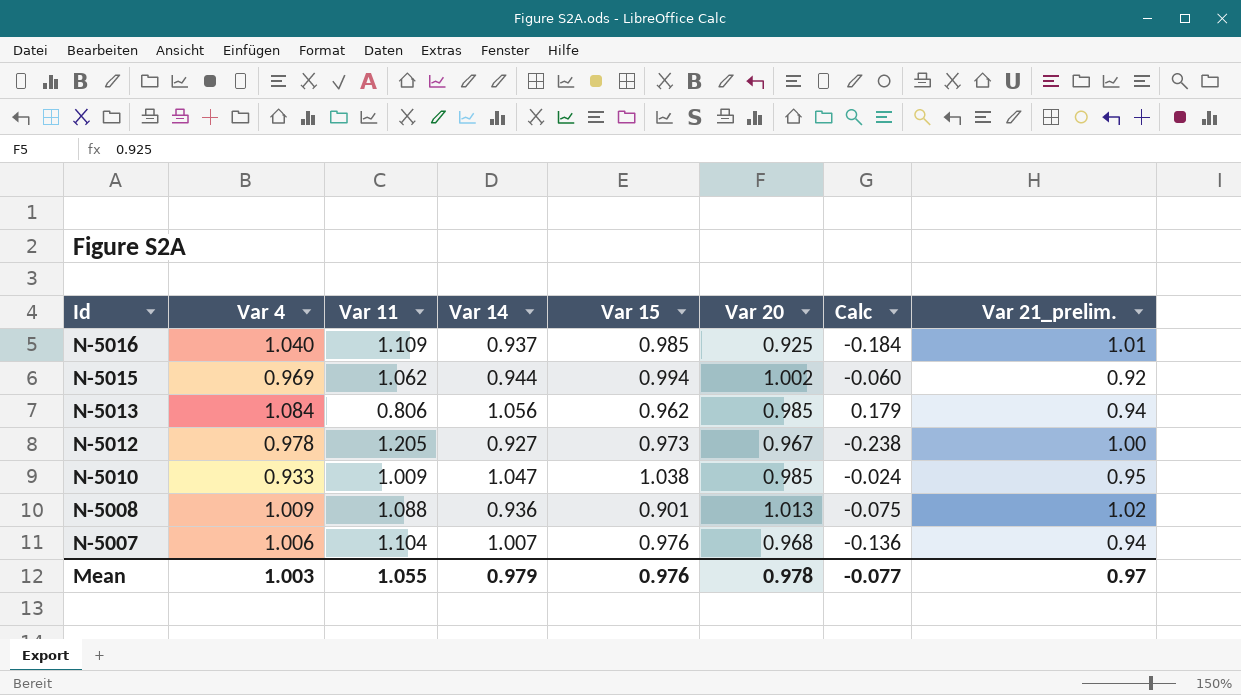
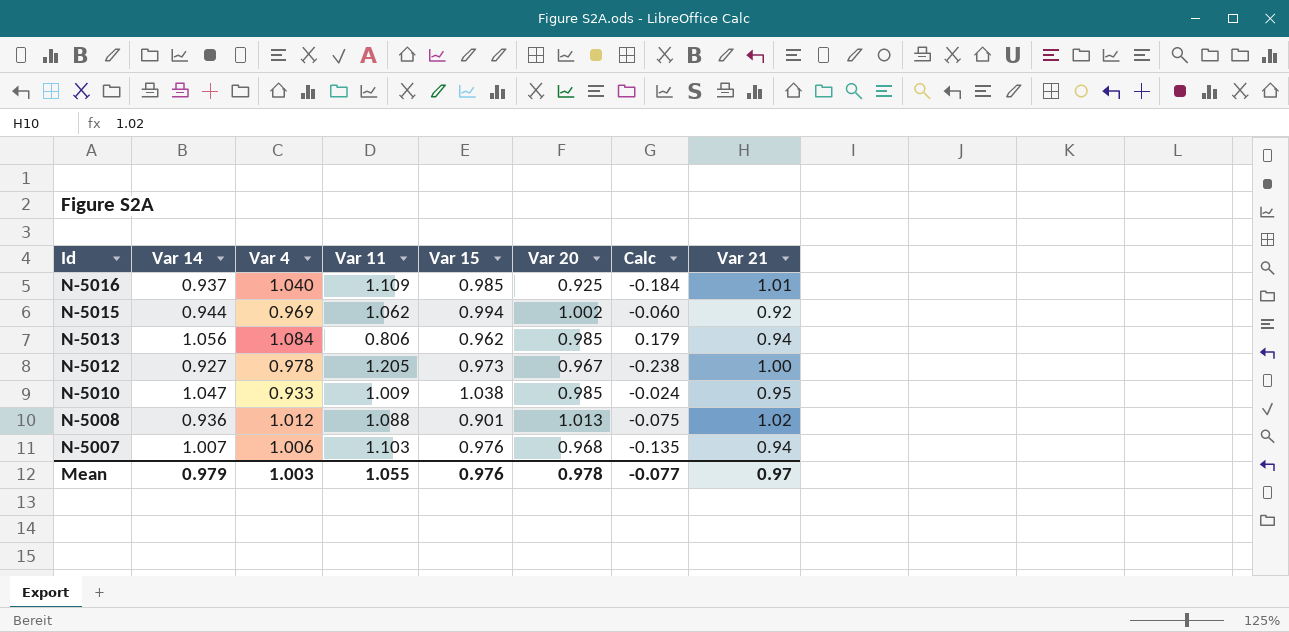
column Var 14 | position: 4 -> 2
column name: Var 21_prelim. -> Var 21
N-5008 | Var 4: 1.009 -> 1.012
N-5007 | Var 11: 1.104 -> 1.103
N-5007 | Calc: -0.136 -> -0.135

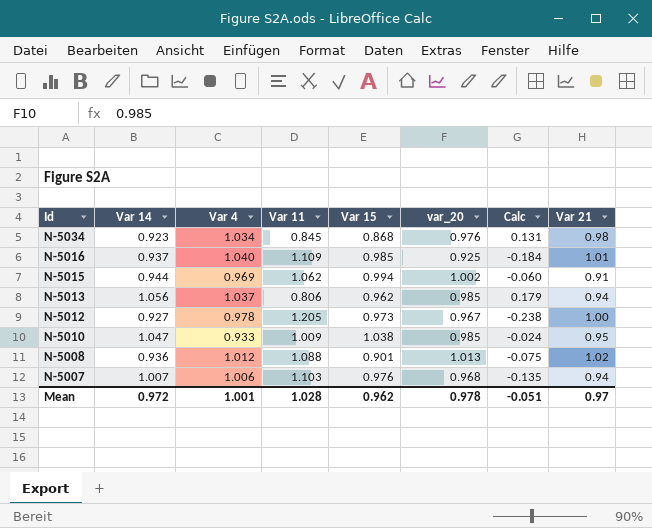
column name: Var 20 -> var_20
row N-5034: none -> 0.923 | 1.034 | 0.845 | 0.868 | 0.976 | 0.131 | 0.98
N-5015 | Var 21: 0.92 -> 0.91
N-5013 | Var 4: 1.084 -> 1.037
Mean | Var 14: 0.979 -> 0.972
Mean | Var 4: 1.003 -> 1.001
Mean | Var 11: 1.055 -> 1.028
Mean | Var 15: 0.976 -> 0.962
Mean | Calc: -0.077 -> -0.051

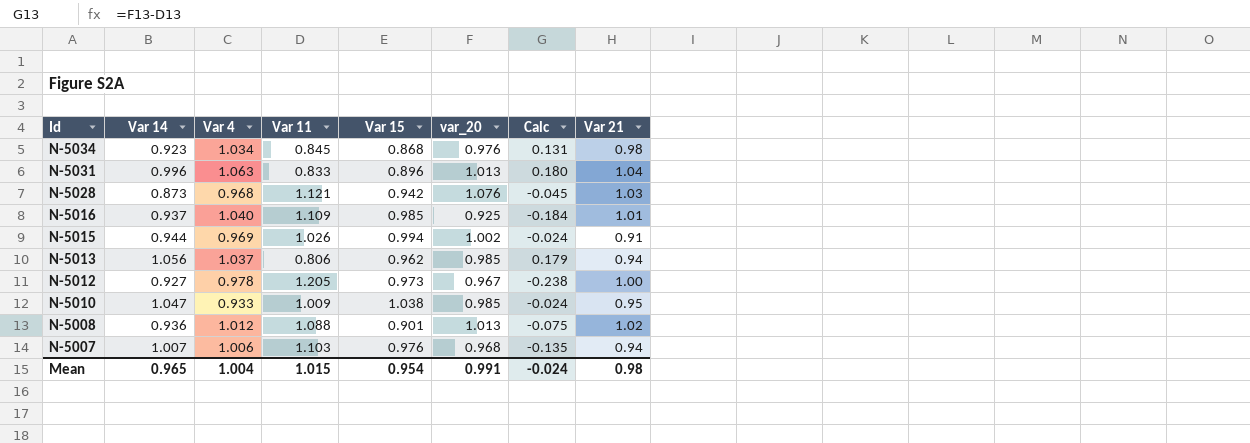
row N-5031: none -> 0.996 | 1.063 | 0.833 | 0.896 | 1.013 | 0.180 | 1.04
row N-5028: none -> 0.873 | 0.968 | 1.121 | 0.942 | 1.076 | -0.045 | 1.03
N-5015 | Var 11: 1.062 -> 1.026
N-5015 | Calc: -0.060 -> -0.024
Mean | Var 14: 0.972 -> 0.965
Mean | Var 4: 1.001 -> 1.004
Mean | Var 11: 1.028 -> 1.015
Mean | Var 15: 0.962 -> 0.954
Mean | var_20: 0.978 -> 0.991
Mean | Calc: -0.051 -> -0.024
Mean | Var 21: 0.97 -> 0.98

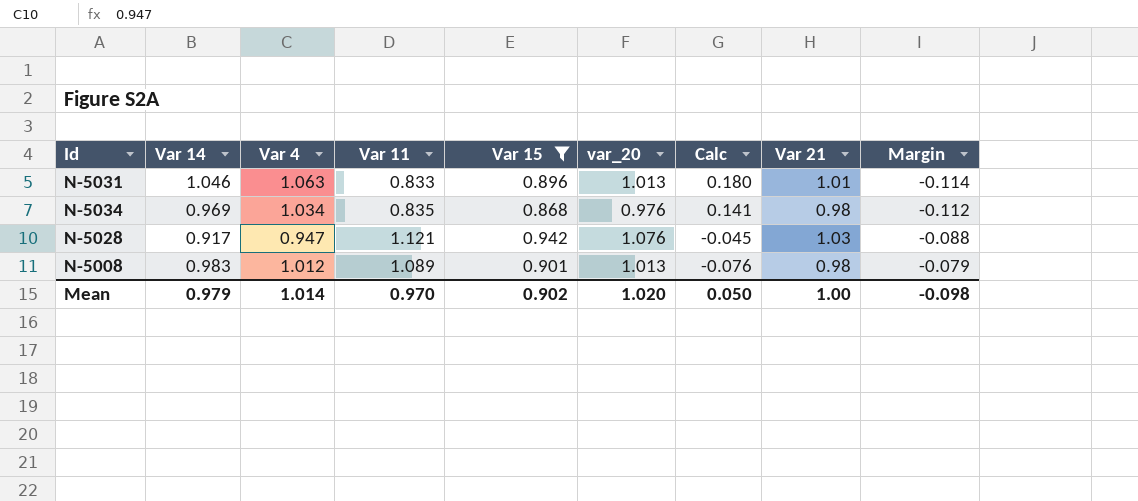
filter: none -> Var 15 <= 0.942
row order: Id descending -> Calc descending
column Margin | formula: none -> [Var 15] - [Var 21]
N-5031 | Var 14: 0.996 -> 1.046
N-5031 | Var 21: 1.04 -> 1.01
N-5034 | Var 14: 0.923 -> 0.969
N-5034 | Var 11: 0.845 -> 0.835
N-5034 | Calc: 0.131 -> 0.141
N-5028 | Var 14: 0.873 -> 0.917
N-5028 | Var 4: 0.968 -> 0.947
N-5008 | Var 14: 0.936 -> 0.983
N-5008 | Var 11: 1.088 -> 1.089
N-5008 | Calc: -0.075 -> -0.076
N-5008 | Var 21: 1.02 -> 0.98
Mean | Var 14: 0.965 -> 0.979
Mean | Var 4: 1.004 -> 1.014
Mean | Var 11: 1.015 -> 0.970
Mean | Var 15: 0.954 -> 0.902
Mean | var_20: 0.991 -> 1.020
Mean | Calc: -0.024 -> 0.050
Mean | Var 21: 0.98 -> 1.00

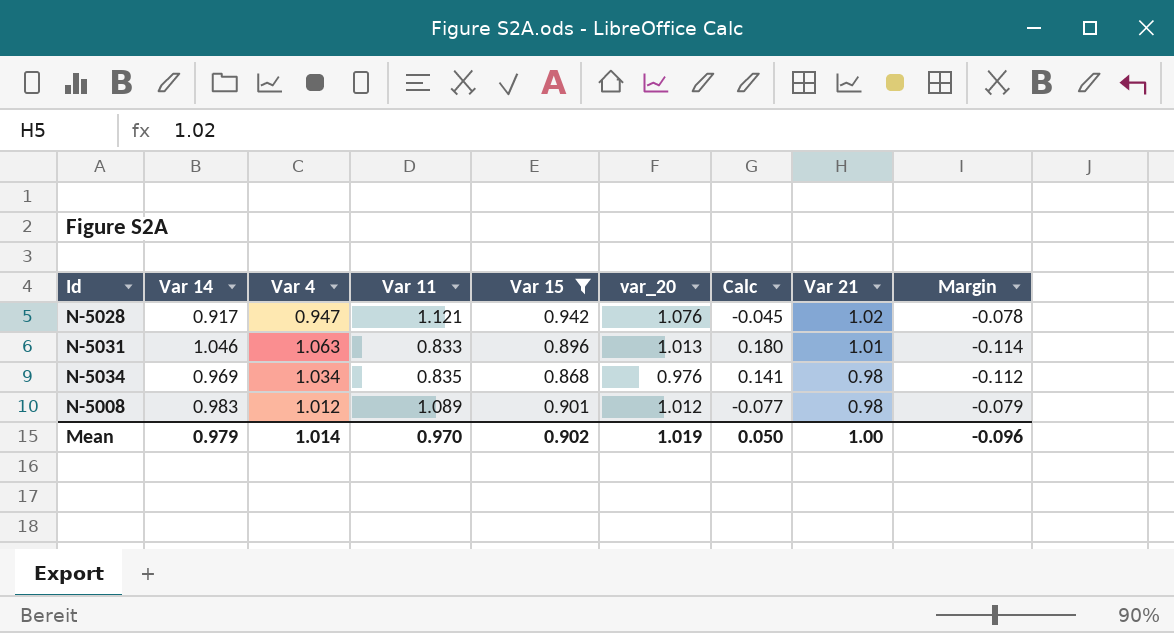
row order: Calc descending -> Var 21 descending
N-5028 | Var 21: 1.03 -> 1.02
N-5028 | Margin: -0.088 -> -0.078
N-5008 | var_20: 1.013 -> 1.012
N-5008 | Calc: -0.076 -> -0.077
Mean | var_20: 1.020 -> 1.019
Mean | Margin: -0.098 -> -0.096

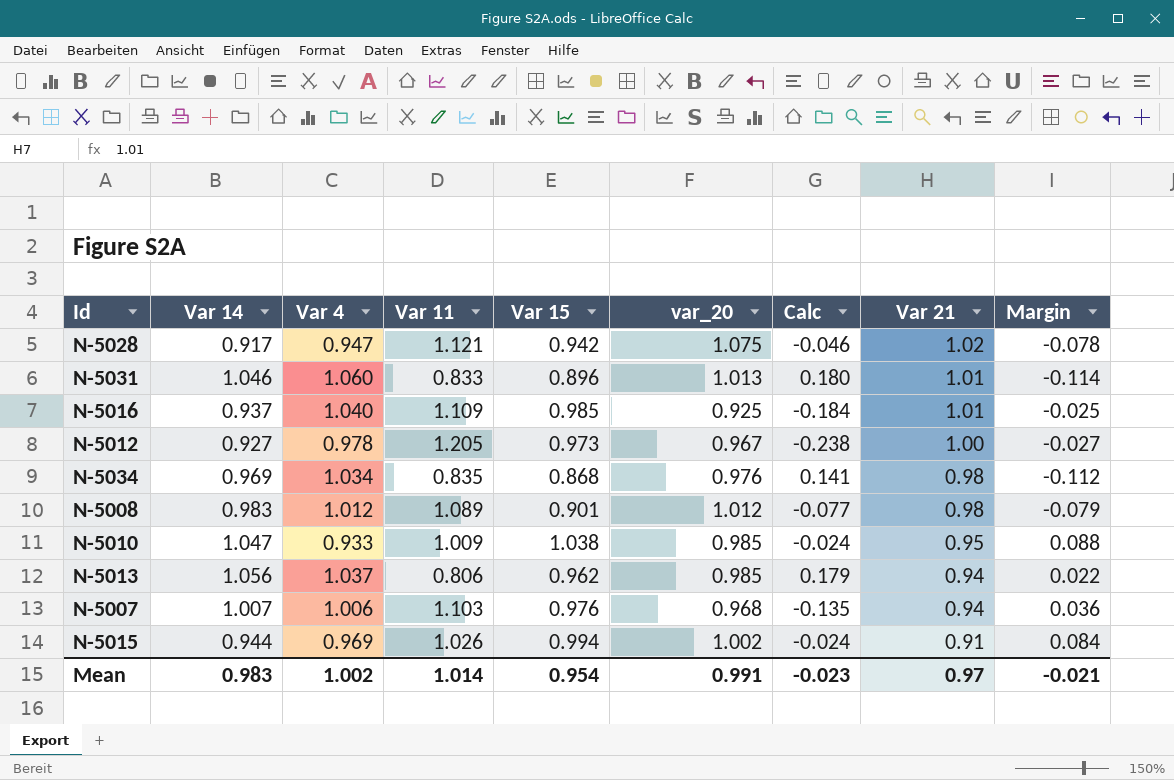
filter: Var 15 <= 0.942 -> none
N-5028 | var_20: 1.076 -> 1.075
N-5028 | Calc: -0.045 -> -0.046
N-5031 | Var 4: 1.063 -> 1.060
Mean | Var 14: 0.979 -> 0.983
Mean | Var 4: 1.014 -> 1.002
Mean | Var 11: 0.970 -> 1.014
Mean | Var 15: 0.902 -> 0.954
Mean | var_20: 1.019 -> 0.991
Mean | Calc: 0.050 -> -0.023
Mean | Var 21: 1.00 -> 0.97
Mean | Margin: -0.096 -> -0.021

